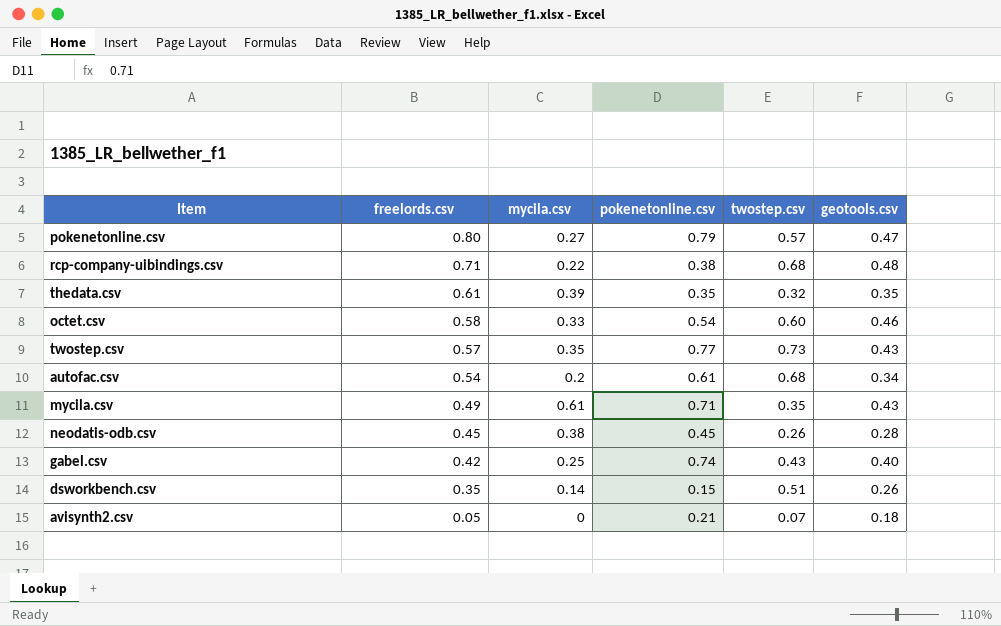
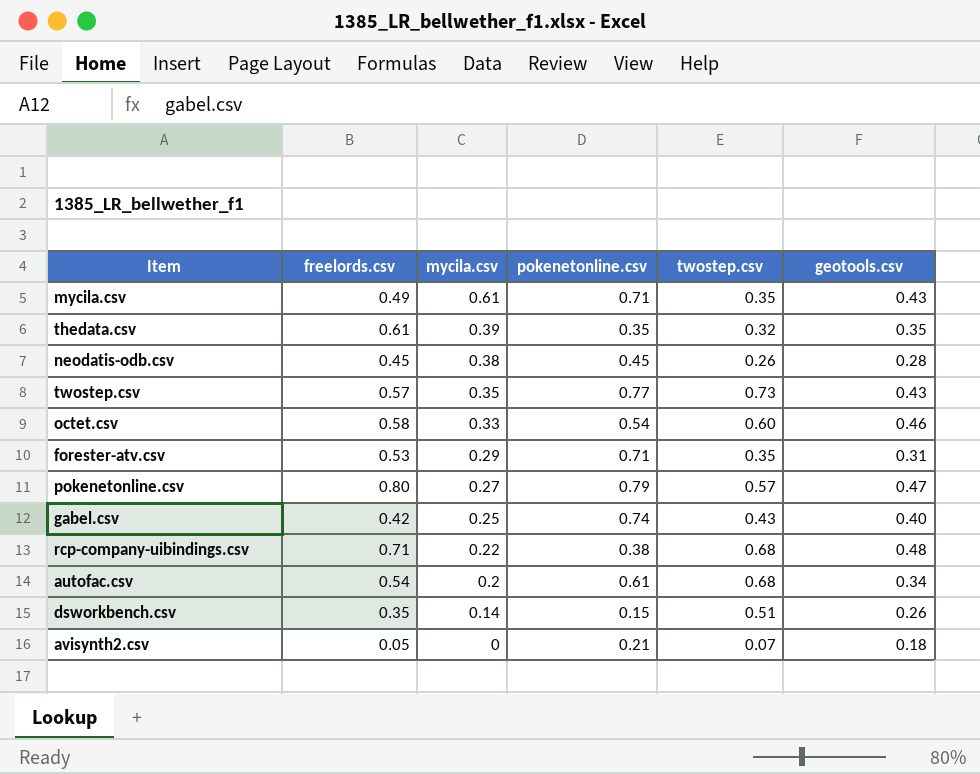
row order: freelords.csv descending -> mycila.csv descending
row forester-atv.csv: none -> 0.53 | 0.29 | 0.71 | 0.35 | 0.31

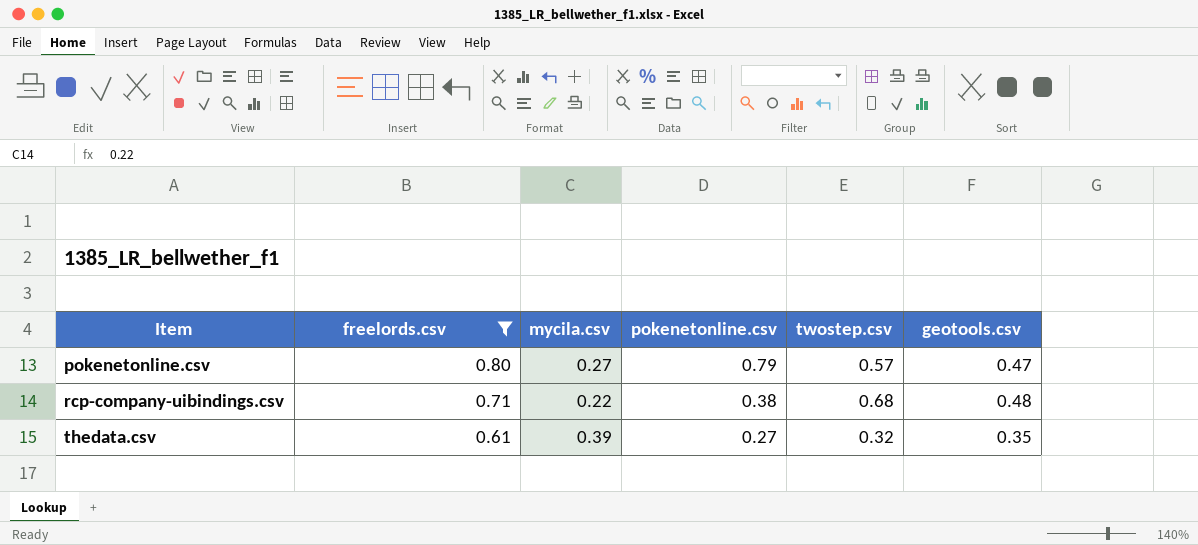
filter: none -> freelords.csv >= 0.61
row order: mycila.csv descending -> Item ascending
thedata.csv | pokenetonline.csv: 0.35 -> 0.27

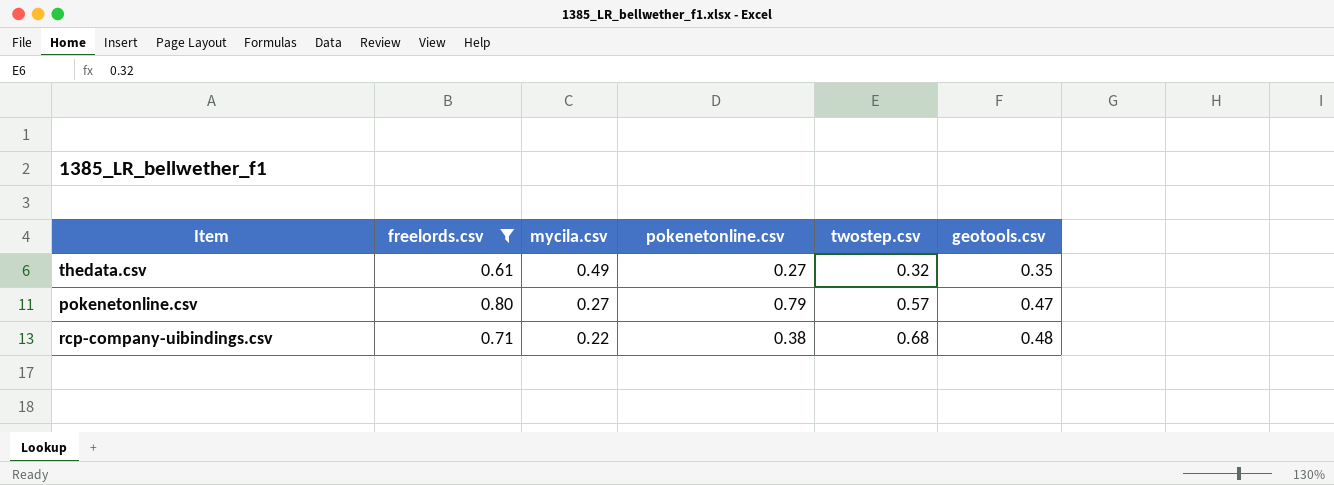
row order: Item ascending -> mycila.csv descending
thedata.csv | mycila.csv: 0.39 -> 0.49

